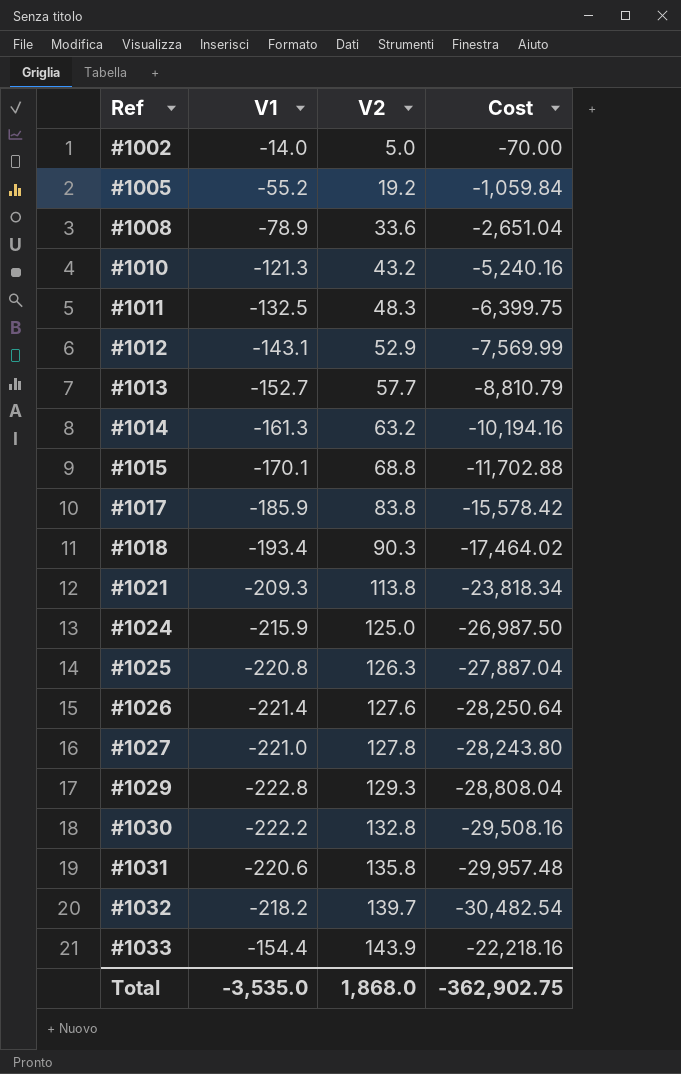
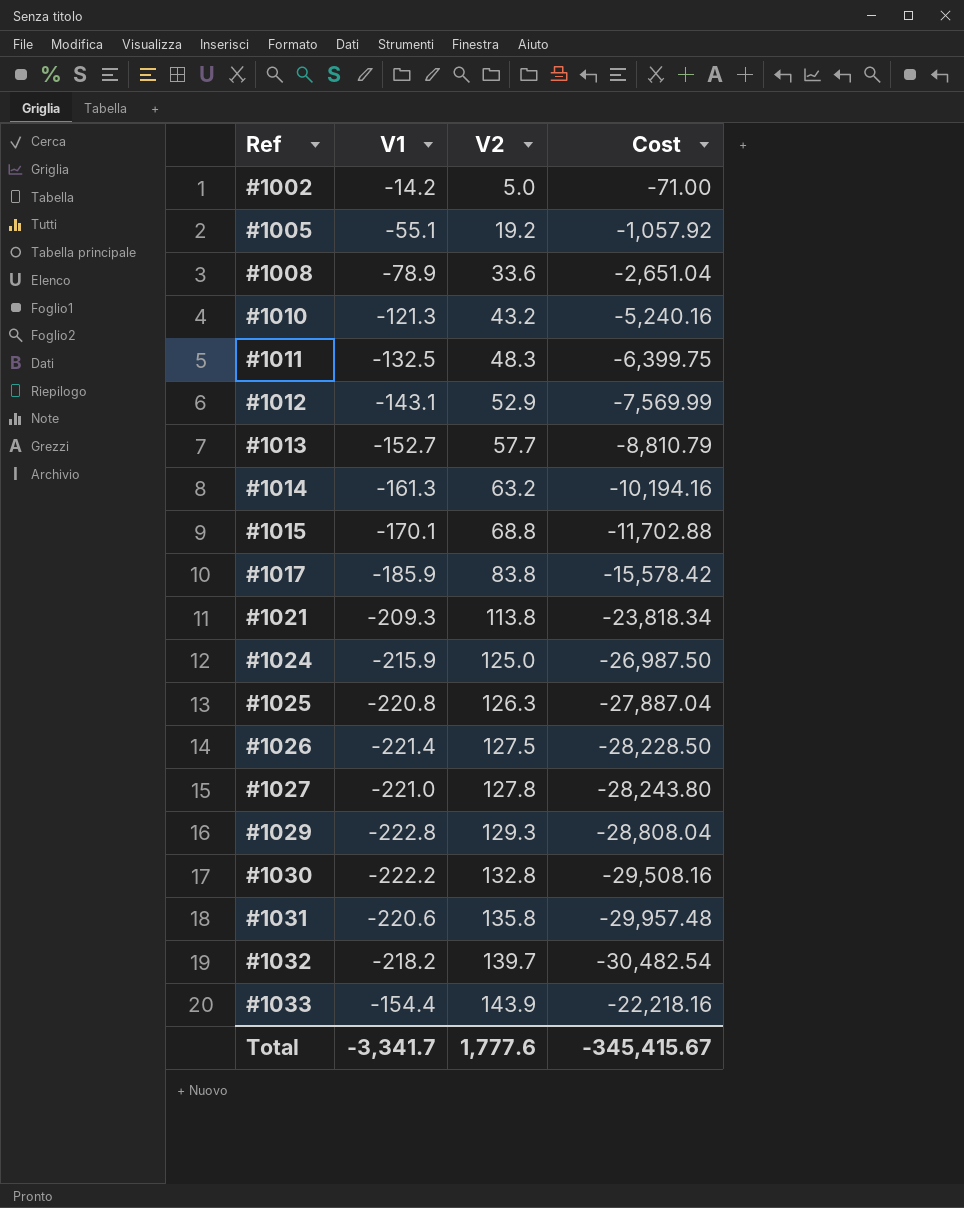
row #1018: -193.4 | 90.3 | -17,464.02 -> none
#1002 | V1: -14.0 -> -14.2
#1002 | Cost: -70.00 -> -71.00
#1005 | V1: -55.2 -> -55.1
#1005 | Cost: -1,059.84 -> -1,057.92
#1026 | V2: 127.6 -> 127.5
#1026 | Cost: -28,250.64 -> -28,228.50
Total | V1: -3,535.0 -> -3,341.7
Total | V2: 1,868.0 -> 1,777.6
Total | Cost: -362,902.75 -> -345,415.67

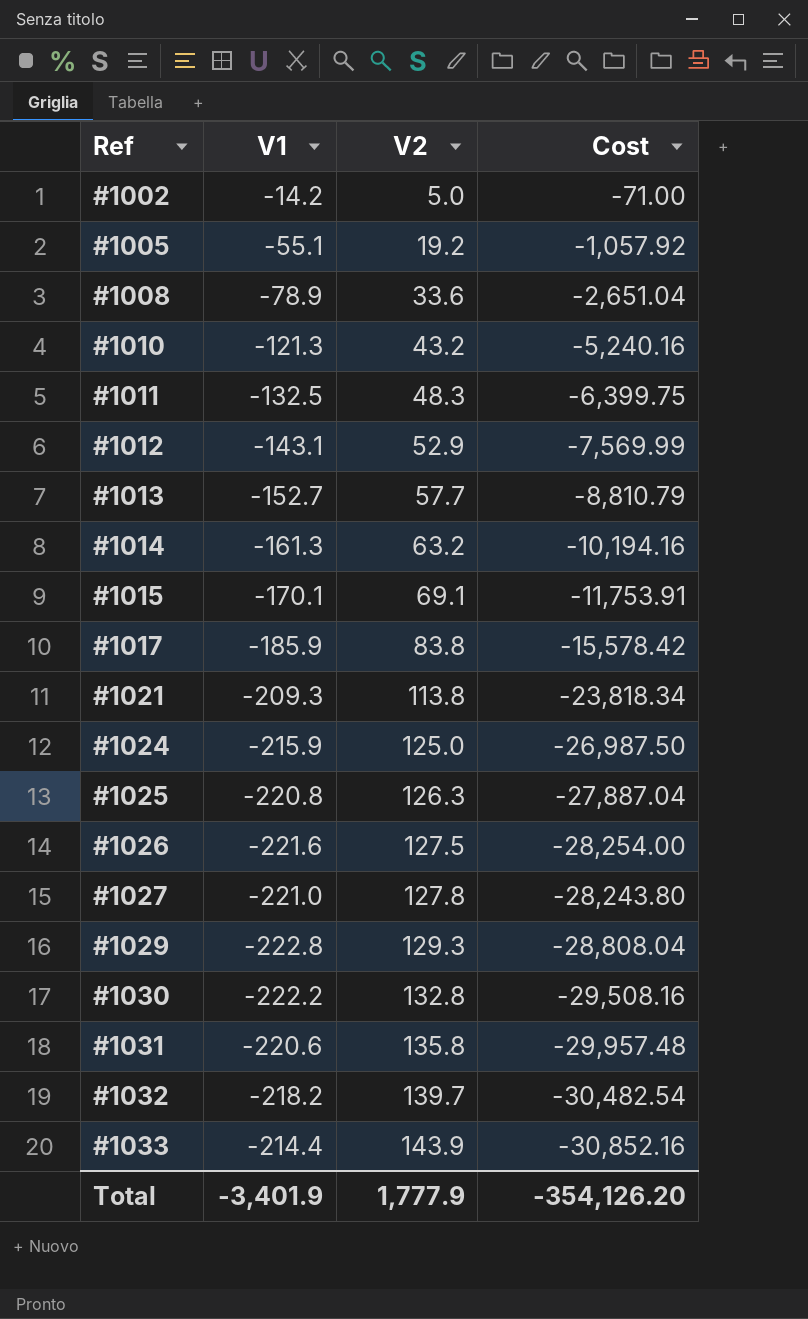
#1015 | V2: 68.8 -> 69.1
#1015 | Cost: -11,702.88 -> -11,753.91
#1026 | V1: -221.4 -> -221.6
#1026 | Cost: -28,228.50 -> -28,254.00
#1033 | V1: -154.4 -> -214.4
#1033 | Cost: -22,218.16 -> -30,852.16
Total | V1: -3,341.7 -> -3,401.9
Total | V2: 1,777.6 -> 1,777.9
Total | Cost: -345,415.67 -> -354,126.20

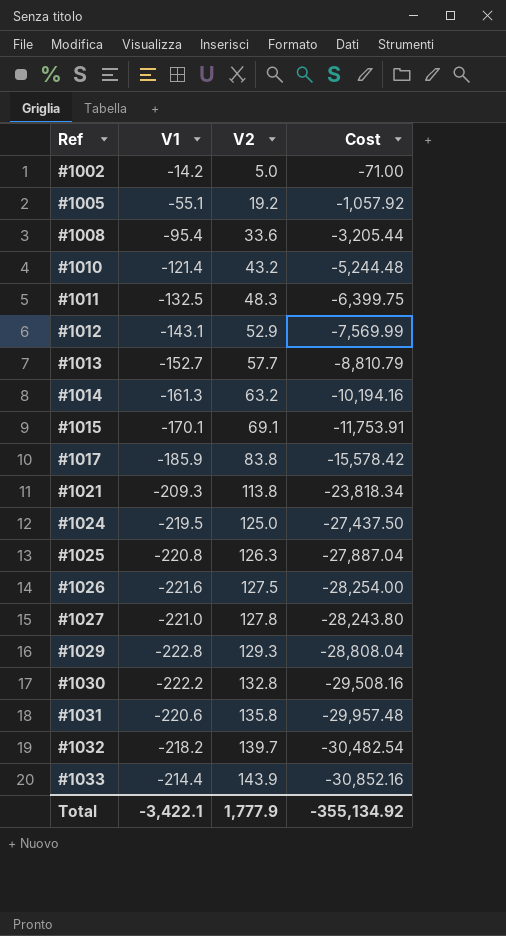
#1008 | V1: -78.9 -> -95.4
#1008 | Cost: -2,651.04 -> -3,205.44
#1010 | V1: -121.3 -> -121.4
#1010 | Cost: -5,240.16 -> -5,244.48
#1024 | V1: -215.9 -> -219.5
#1024 | Cost: -26,987.50 -> -27,437.50
Total | V1: -3,401.9 -> -3,422.1
Total | Cost: -354,126.20 -> -355,134.92

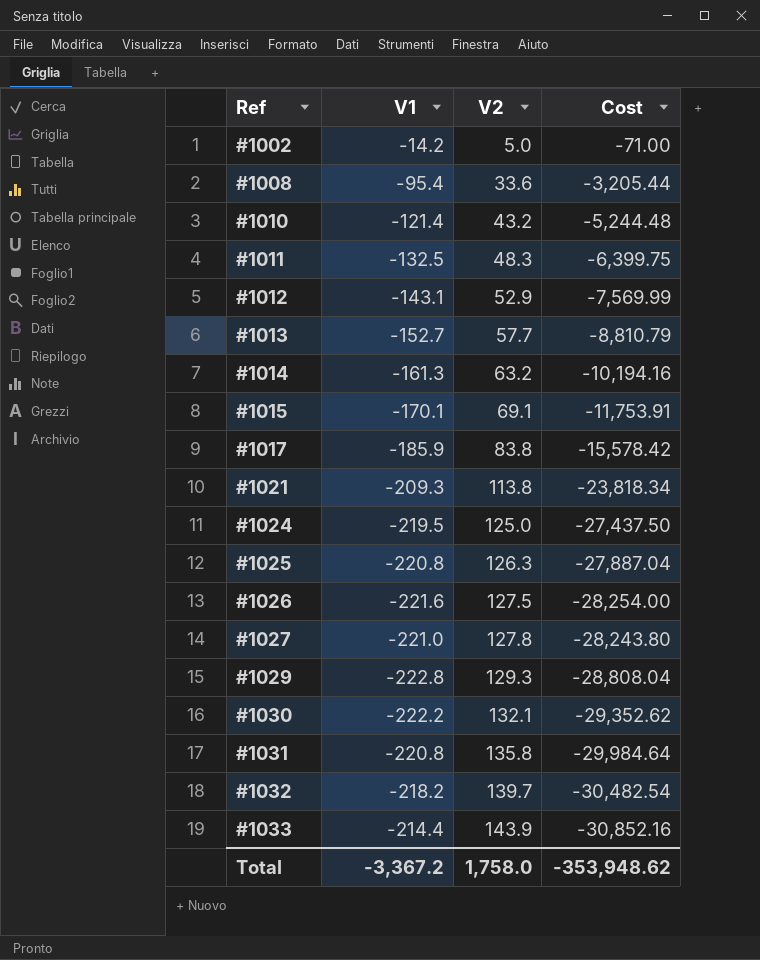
row #1005: -55.1 | 19.2 | -1,057.92 -> none
#1030 | V2: 132.8 -> 132.1
#1030 | Cost: -29,508.16 -> -29,352.62
#1031 | V1: -220.6 -> -220.8
#1031 | Cost: -29,957.48 -> -29,984.64
Total | V1: -3,422.1 -> -3,367.2
Total | V2: 1,777.9 -> 1,758.0
Total | Cost: -355,134.92 -> -353,948.62

